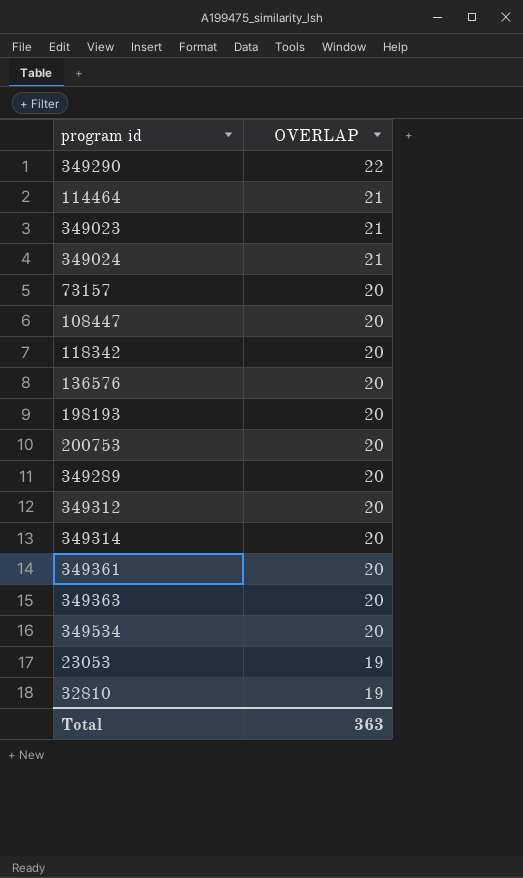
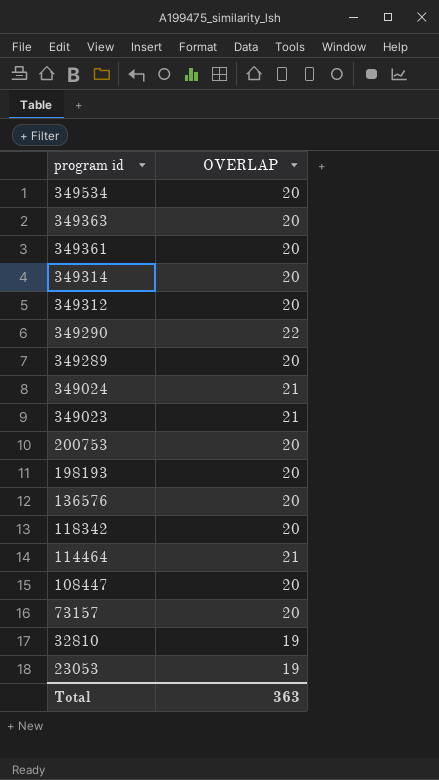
row order: OVERLAP descending -> program id descending

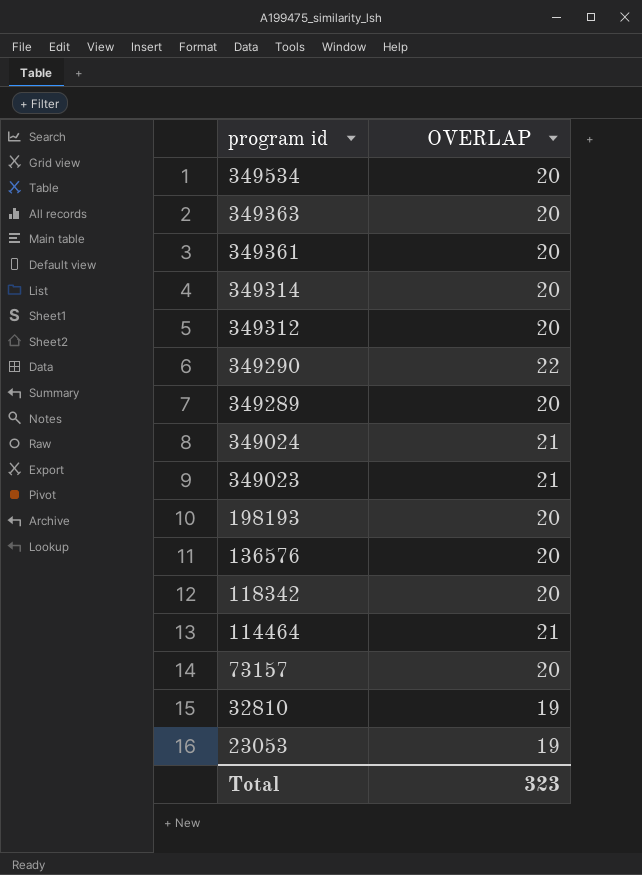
row 200753: 20 -> none
row 108447: 20 -> none
Total | OVERLAP: 363 -> 323

